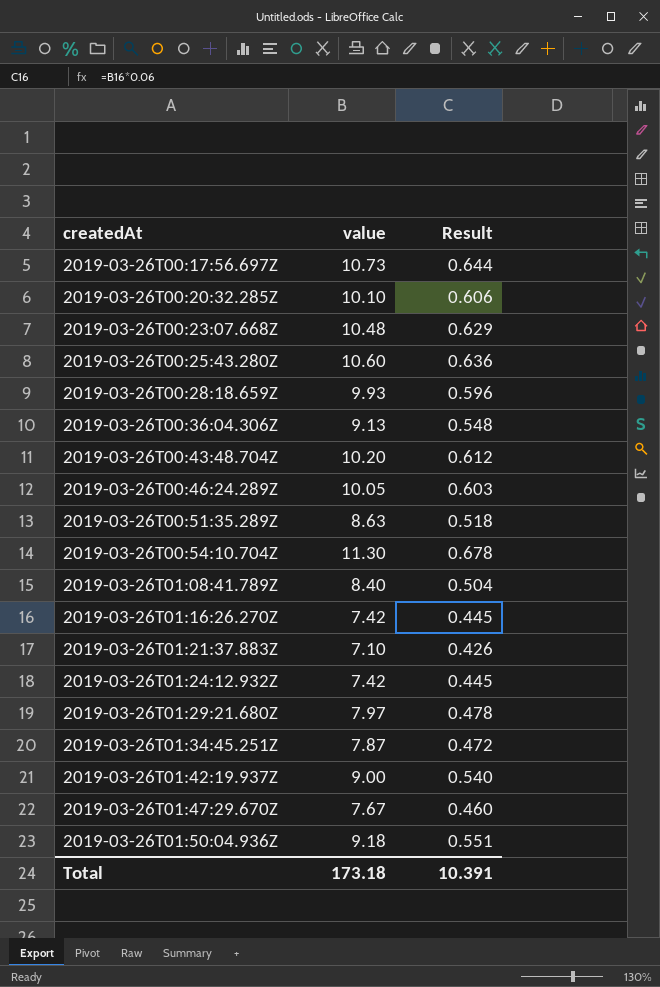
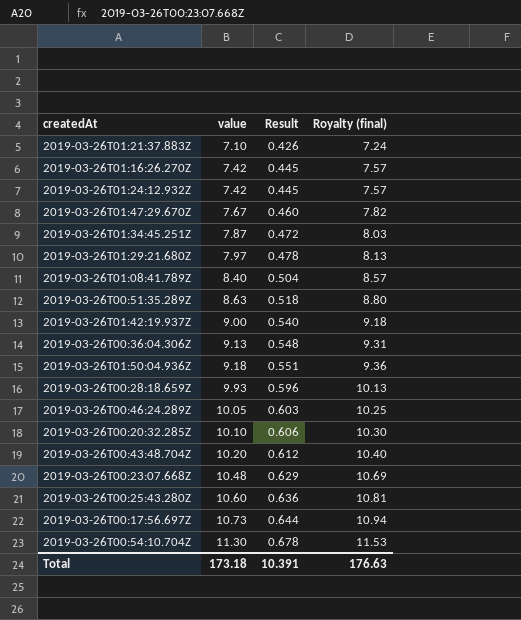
row order: createdAt ascending -> value ascending
column Royalty (final) | formula: none -> [value] * 1.02

